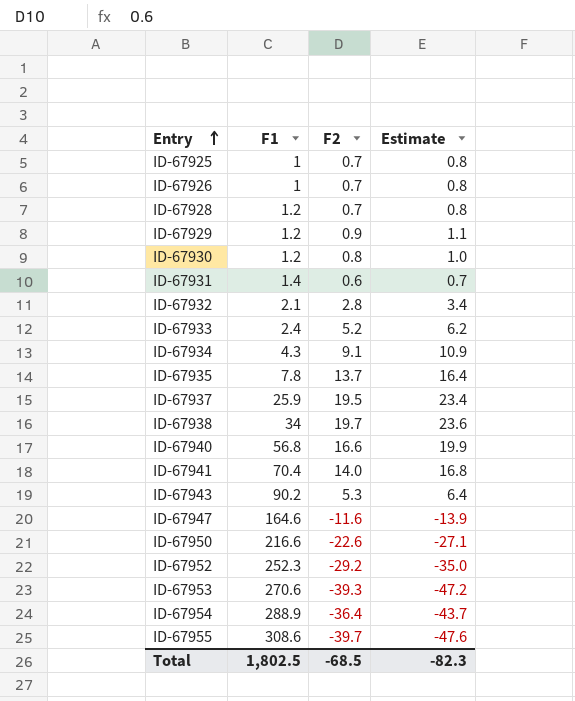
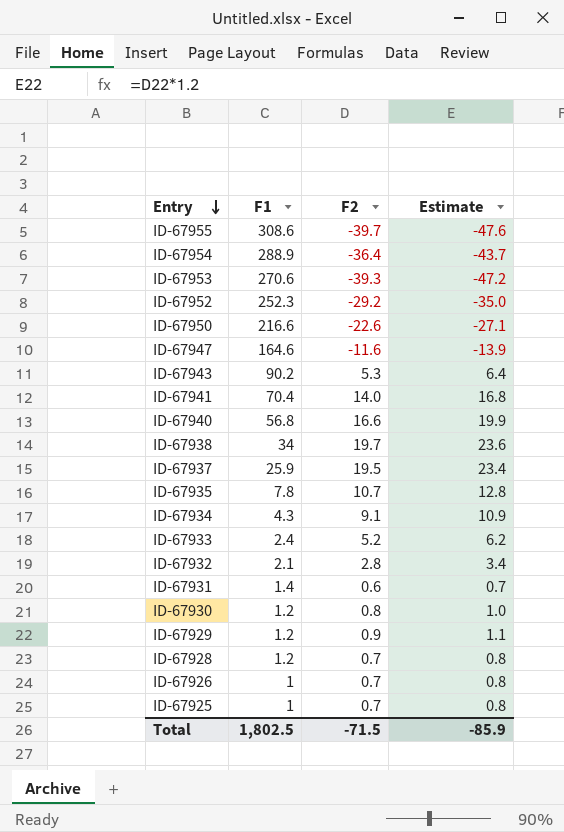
row order: Entry ascending -> Entry descending
ID-67935 | F2: 13.7 -> 10.7
ID-67935 | Estimate: 16.4 -> 12.8
Total | F2: -68.5 -> -71.5
Total | Estimate: -82.3 -> -85.9

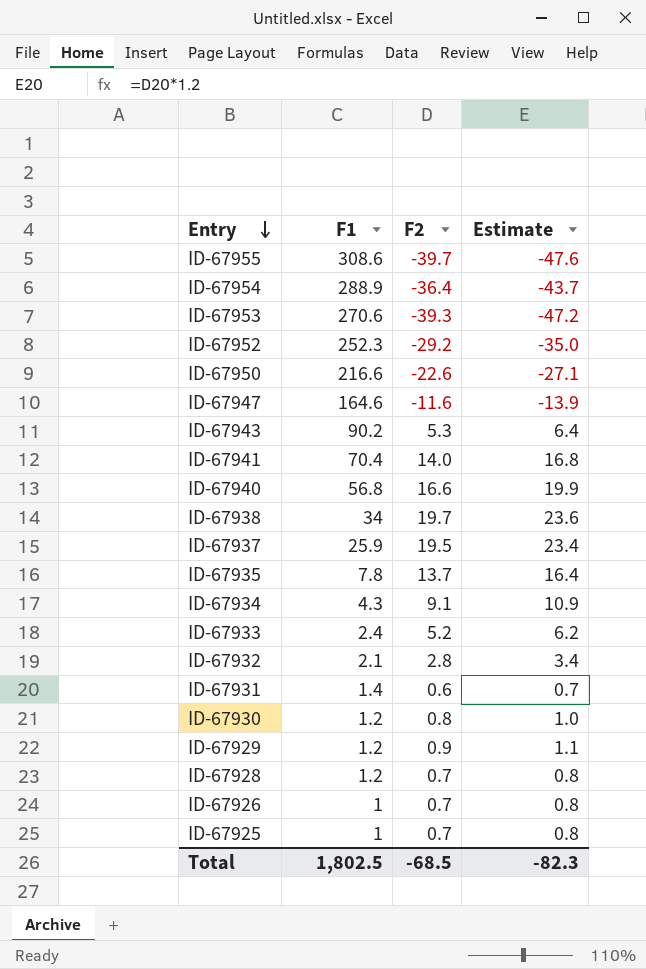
ID-67935 | F2: 10.7 -> 13.7
ID-67935 | Estimate: 12.8 -> 16.4
Total | F2: -71.5 -> -68.5
Total | Estimate: -85.9 -> -82.3

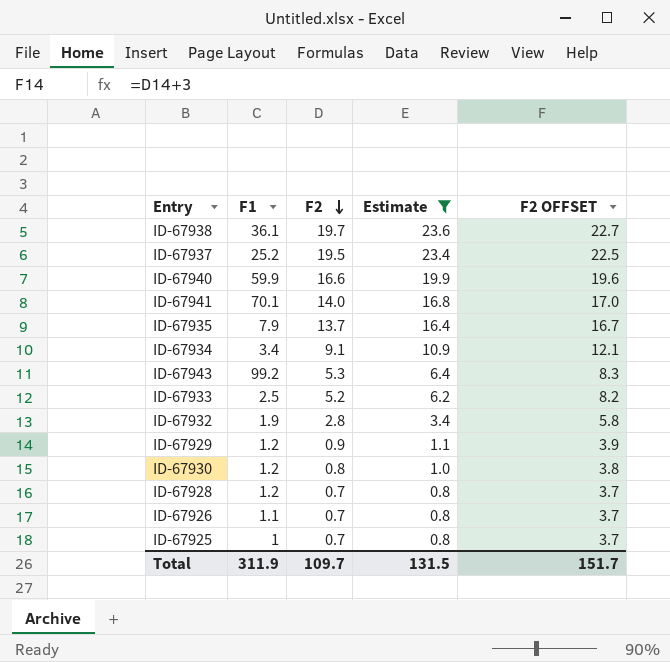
filter: none -> Estimate >= 0.8
row order: Entry descending -> F2 descending
column F2 OFFSET | formula: none -> [F2] + 3
ID-67938 | F1: 34 -> 36.1
ID-67937 | F1: 25.9 -> 25.2
ID-67940 | F1: 56.8 -> 59.9
ID-67941 | F1: 70.4 -> 70.1
ID-67935 | F1: 7.8 -> 7.9
ID-67934 | F1: 4.3 -> 3.4
ID-67943 | F1: 90.2 -> 99.2
ID-67933 | F1: 2.4 -> 2.5
ID-67932 | F1: 2.1 -> 1.9
ID-67926 | F1: 1 -> 1.1
Total | F1: 1,802.5 -> 311.9
Total | F2: -68.5 -> 109.7
Total | Estimate: -82.3 -> 131.5

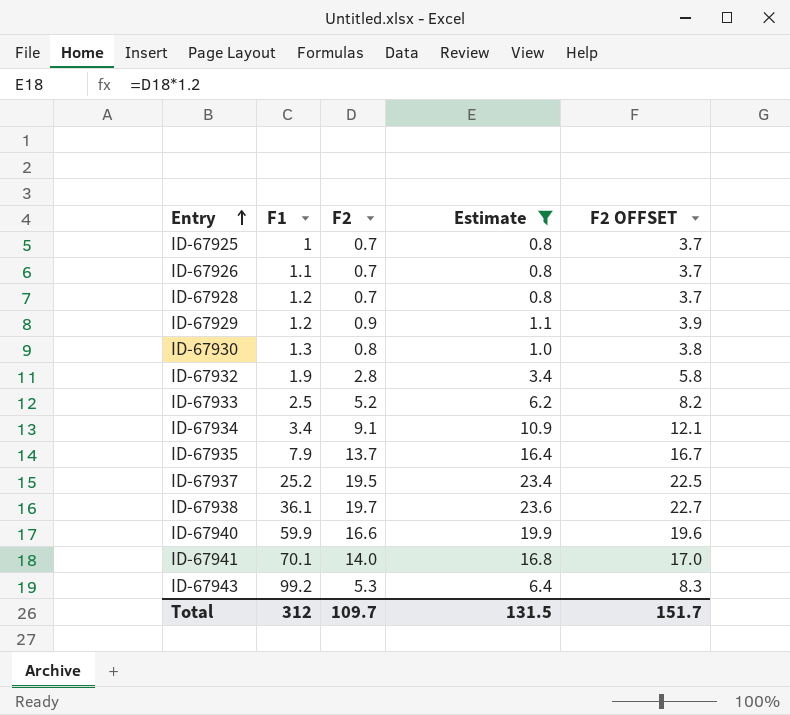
row order: F2 descending -> Entry ascending
ID-67930 | F1: 1.2 -> 1.3
Total | F1: 311.9 -> 312

